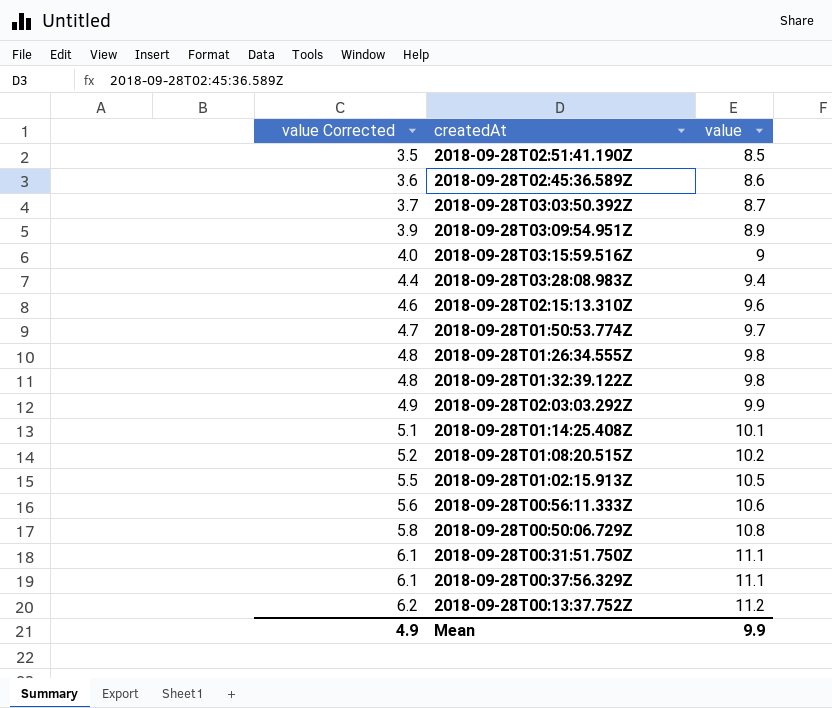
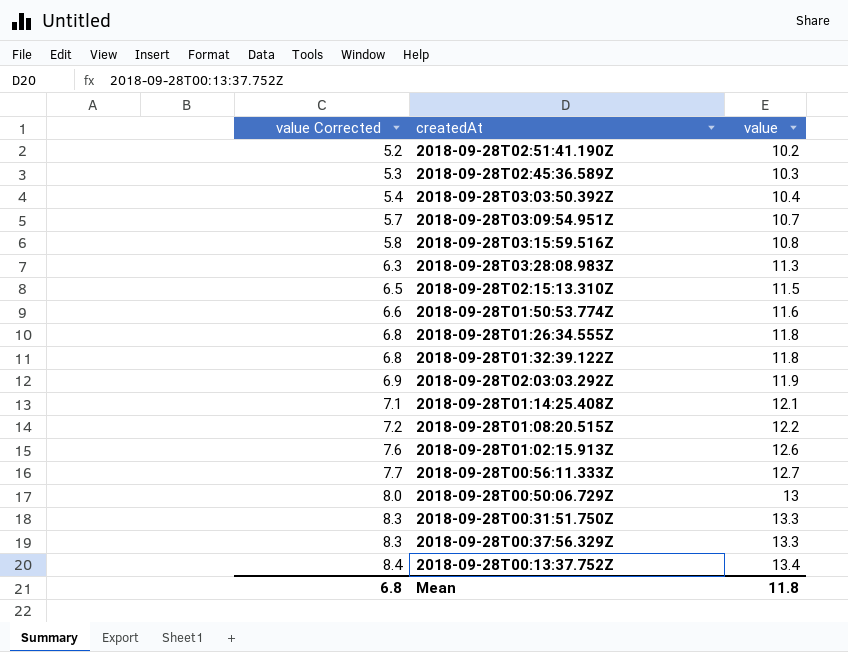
2018-09-28T02:51:41.190Z | value Corrected: 3.5 -> 5.2
2018-09-28T02:51:41.190Z | value: 8.5 -> 10.2
2018-09-28T02:45:36.589Z | value Corrected: 3.6 -> 5.3
2018-09-28T02:45:36.589Z | value: 8.6 -> 10.3
2018-09-28T03:03:50.392Z | value Corrected: 3.7 -> 5.4
2018-09-28T03:03:50.392Z | value: 8.7 -> 10.4
2018-09-28T03:09:54.951Z | value Corrected: 3.9 -> 5.7
2018-09-28T03:09:54.951Z | value: 8.9 -> 10.7
2018-09-28T03:15:59.516Z | value Corrected: 4.0 -> 5.8
2018-09-28T03:15:59.516Z | value: 9 -> 10.8
2018-09-28T03:28:08.983Z | value Corrected: 4.4 -> 6.3
2018-09-28T03:28:08.983Z | value: 9.4 -> 11.3
2018-09-28T02:15:13.310Z | value Corrected: 4.6 -> 6.5
2018-09-28T02:15:13.310Z | value: 9.6 -> 11.5
2018-09-28T01:50:53.774Z | value Corrected: 4.7 -> 6.6
2018-09-28T01:50:53.774Z | value: 9.7 -> 11.6
2018-09-28T01:26:34.555Z | value Corrected: 4.8 -> 6.8
2018-09-28T01:26:34.555Z | value: 9.8 -> 11.8
2018-09-28T01:32:39.122Z | value Corrected: 4.8 -> 6.8
2018-09-28T01:32:39.122Z | value: 9.8 -> 11.8
2018-09-28T02:03:03.292Z | value Corrected: 4.9 -> 6.9
2018-09-28T02:03:03.292Z | value: 9.9 -> 11.9
2018-09-28T01:14:25.408Z | value Corrected: 5.1 -> 7.1
2018-09-28T01:14:25.408Z | value: 10.1 -> 12.1
2018-09-28T01:08:20.515Z | value Corrected: 5.2 -> 7.2
2018-09-28T01:08:20.515Z | value: 10.2 -> 12.2
2018-09-28T01:02:15.913Z | value Corrected: 5.5 -> 7.6
2018-09-28T01:02:15.913Z | value: 10.5 -> 12.6
2018-09-28T00:56:11.333Z | value Corrected: 5.6 -> 7.7
2018-09-28T00:56:11.333Z | value: 10.6 -> 12.7
2018-09-28T00:50:06.729Z | value Corrected: 5.8 -> 8.0
2018-09-28T00:50:06.729Z | value: 10.8 -> 13
2018-09-28T00:31:51.750Z | value Corrected: 6.1 -> 8.3
2018-09-28T00:31:51.750Z | value: 11.1 -> 13.3
2018-09-28T00:37:56.329Z | value Corrected: 6.1 -> 8.3
2018-09-28T00:37:56.329Z | value: 11.1 -> 13.3
2018-09-28T00:13:37.752Z | value Corrected: 6.2 -> 8.4
2018-09-28T00:13:37.752Z | value: 11.2 -> 13.4
Mean | value Corrected: 4.9 -> 6.8
Mean | value: 9.9 -> 11.8

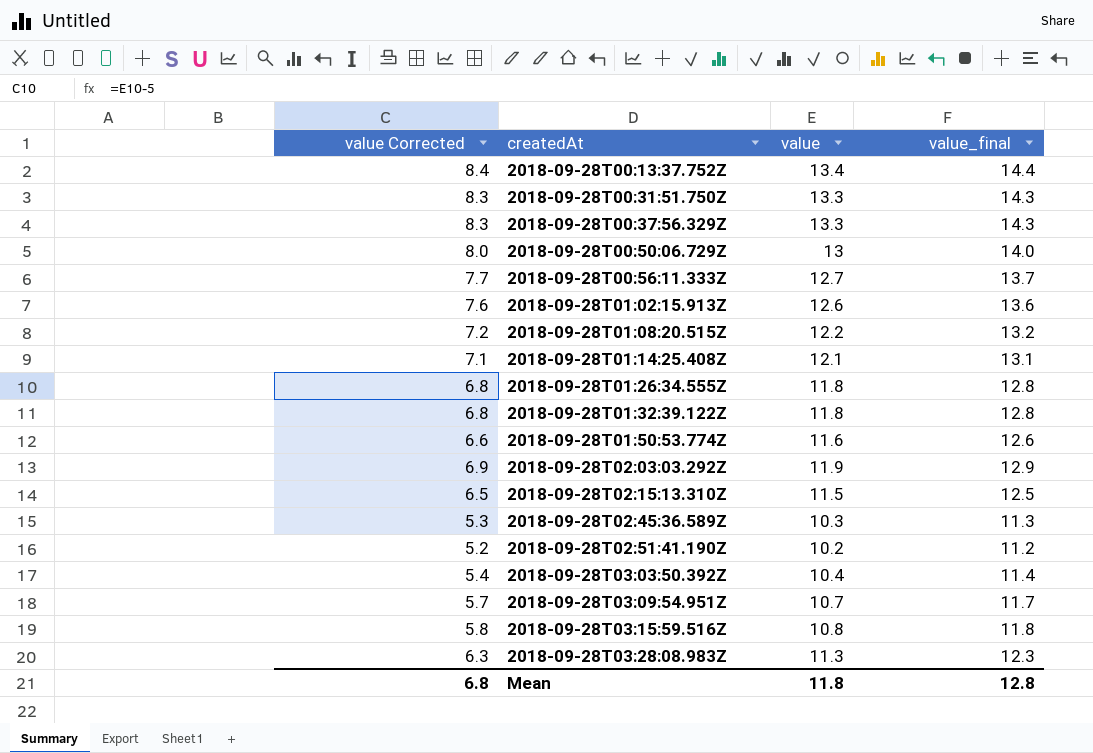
row order: value Corrected ascending -> createdAt ascending
column value_final | formula: none -> [value] + 1

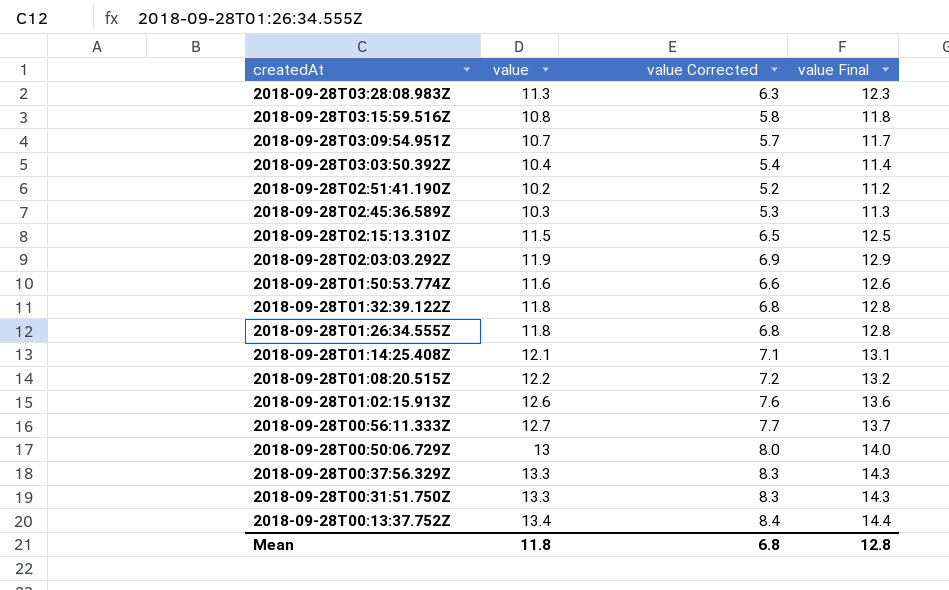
row order: createdAt ascending -> createdAt descending
column value Corrected | position: 1 -> 3
column name: value_final -> value Final

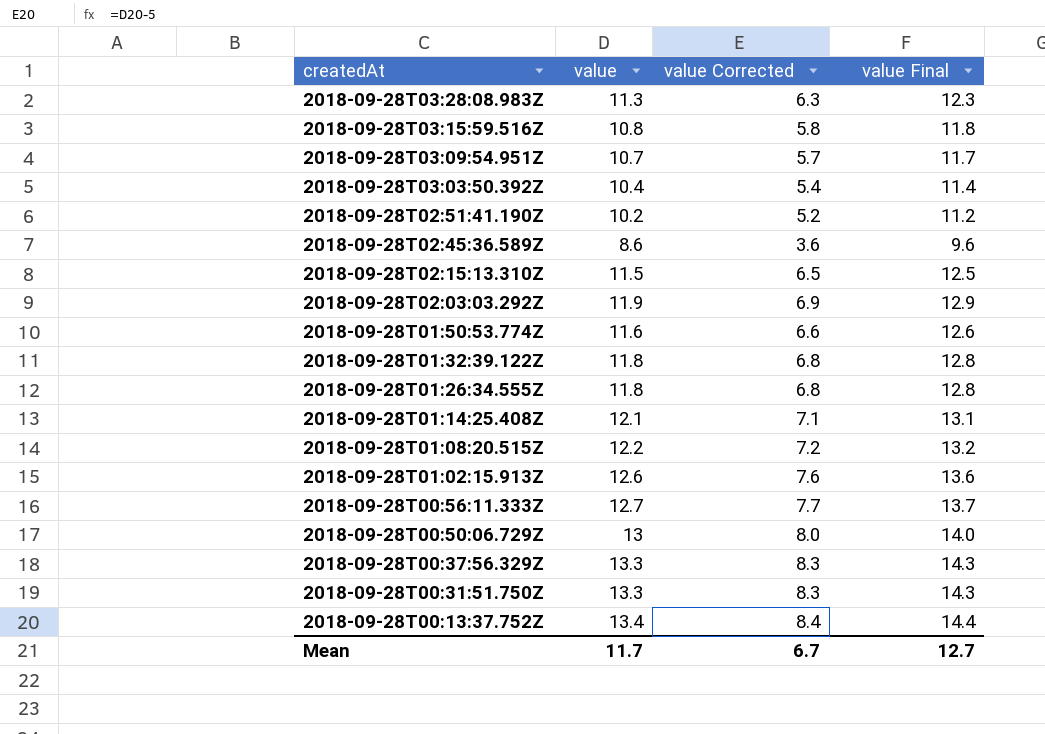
2018-09-28T02:45:36.589Z | value: 10.3 -> 8.6
2018-09-28T02:45:36.589Z | value Corrected: 5.3 -> 3.6
2018-09-28T02:45:36.589Z | value Final: 11.3 -> 9.6
Mean | value: 11.8 -> 11.7
Mean | value Corrected: 6.8 -> 6.7
Mean | value Final: 12.8 -> 12.7

